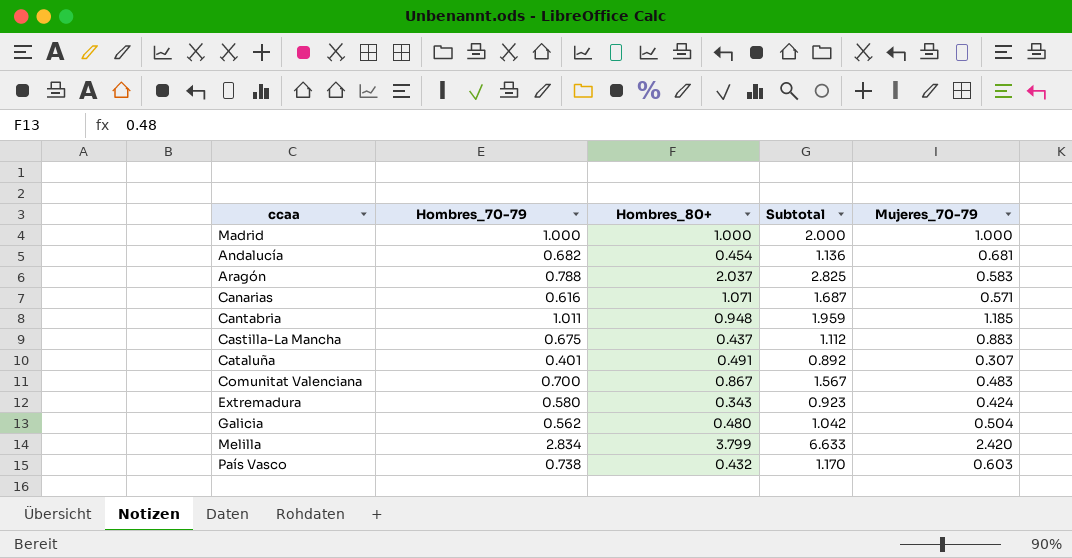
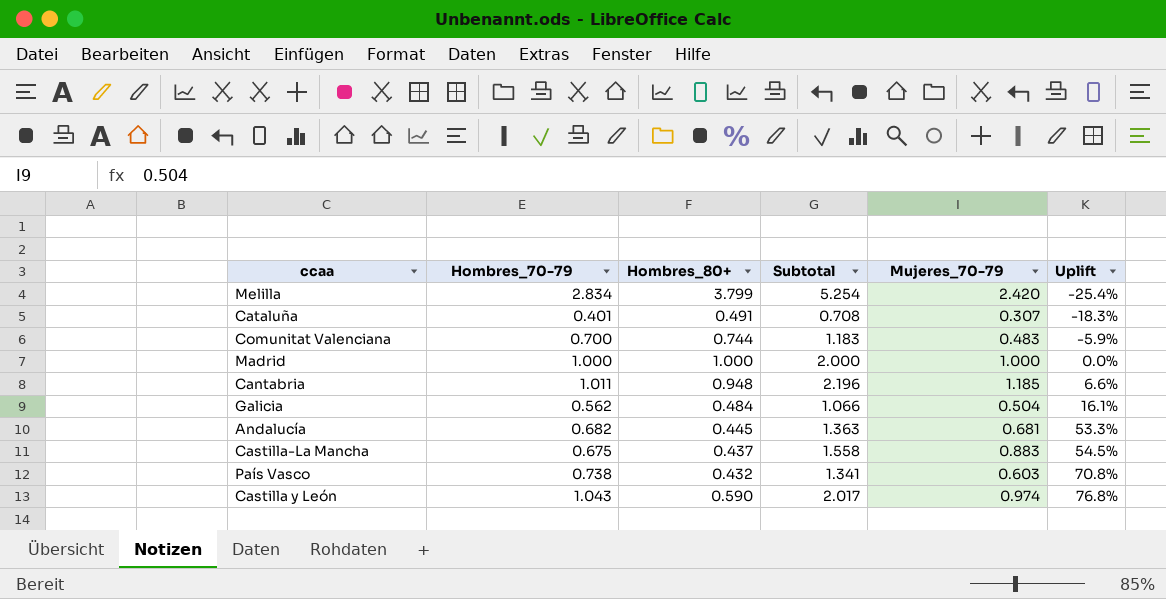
row order: none -> Uplift ascending
column Subtotal | formula: [Hombres_70-79] + [Hombres_80+] -> [Hombres_70-79] + [Mujeres_70-79]
column Uplift | formula: none -> ([Hombres_70-79] - [Hombres_80+]) / [Hombres_80+]
row Aragón: 0.788 | 2.037 | 2.825 | 0.583 -> none
row Canarias: 0.616 | 1.071 | 1.687 | 0.571 -> none
row Extremadura: 0.580 | 0.343 | 0.923 | 0.424 -> none
Comunitat Valenciana | Hombres_80+: 0.867 -> 0.744
Galicia | Hombres_80+: 0.480 -> 0.484
Andalucía | Hombres_80+: 0.454 -> 0.445
row Castilla y León: none -> 1.043 | 0.590 | 2.017 | 0.974 | 76.8%

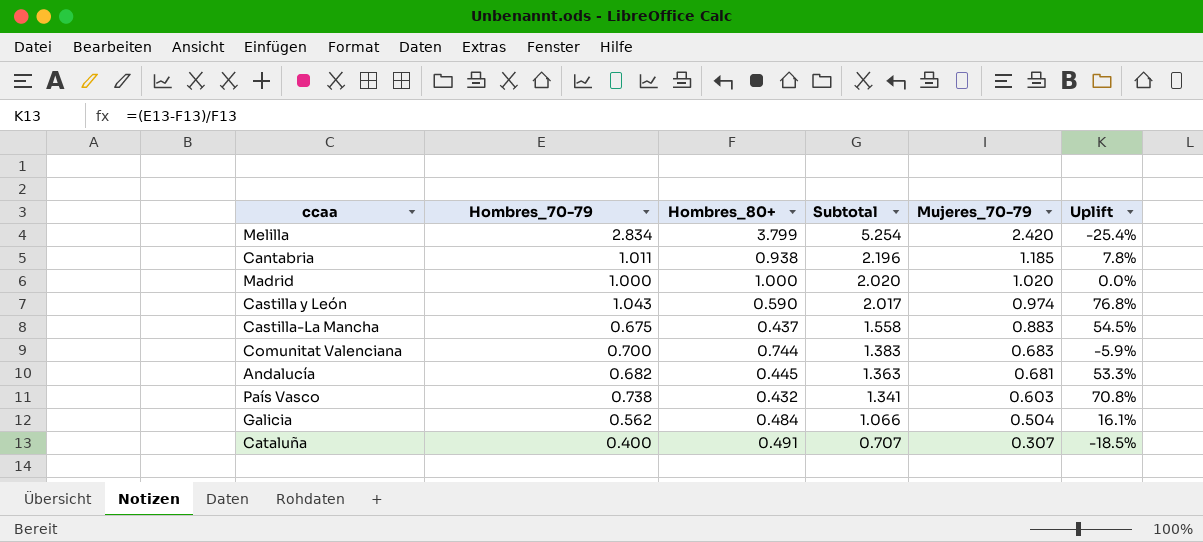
row order: Uplift ascending -> Subtotal descending
Cantabria | Hombres_80+: 0.948 -> 0.938
Cantabria | Uplift: 6.6% -> 7.8%
Madrid | Subtotal: 2.000 -> 2.020
Madrid | Mujeres_70-79: 1.000 -> 1.020
Comunitat Valenciana | Subtotal: 1.183 -> 1.383
Comunitat Valenciana | Mujeres_70-79: 0.483 -> 0.683
Cataluña | Hombres_70-79: 0.401 -> 0.400
Cataluña | Subtotal: 0.708 -> 0.707
Cataluña | Uplift: -18.3% -> -18.5%

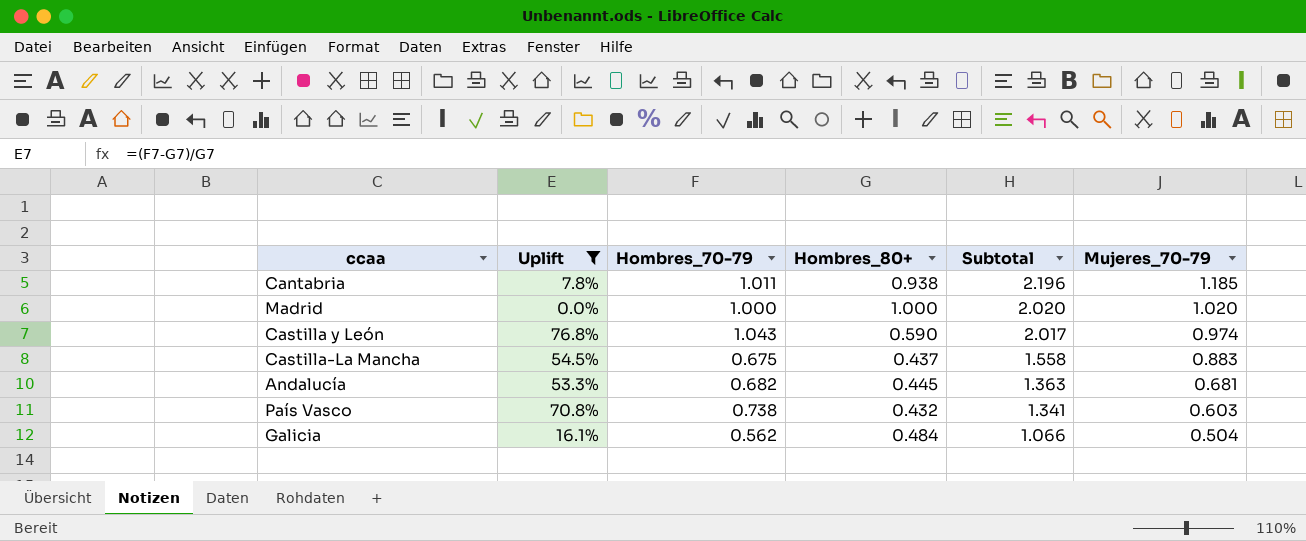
filter: none -> Uplift >= 0.0%
column Uplift | position: 6 -> 2

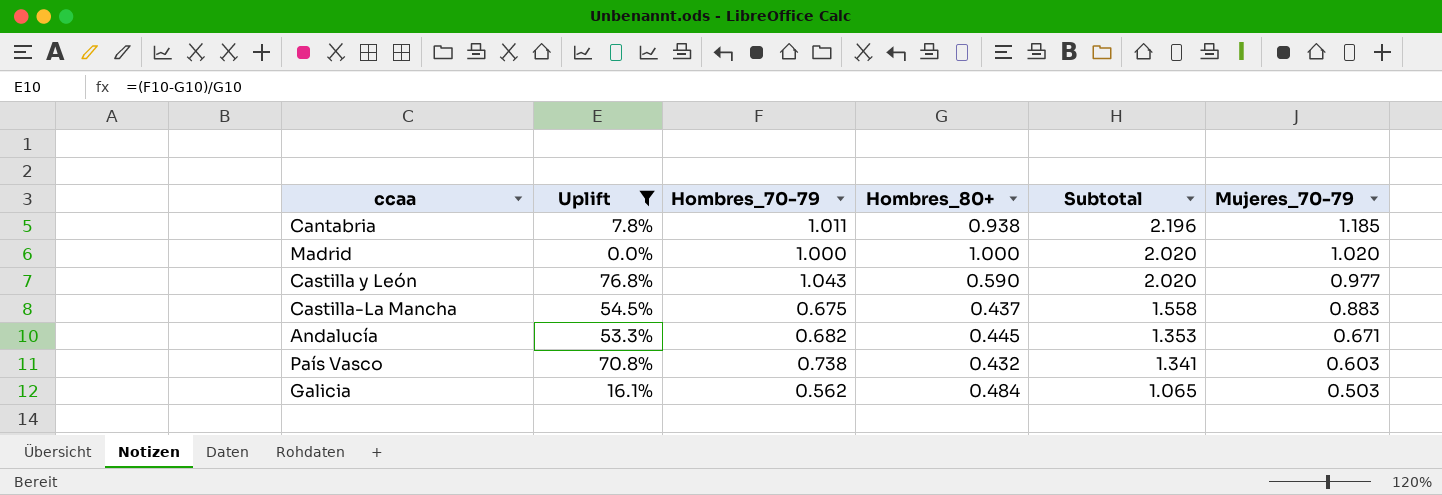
Castilla y León | Subtotal: 2.017 -> 2.020
Castilla y León | Mujeres_70-79: 0.974 -> 0.977
Andalucía | Subtotal: 1.363 -> 1.353
Andalucía | Mujeres_70-79: 0.681 -> 0.671
Galicia | Subtotal: 1.066 -> 1.065
Galicia | Mujeres_70-79: 0.504 -> 0.503

